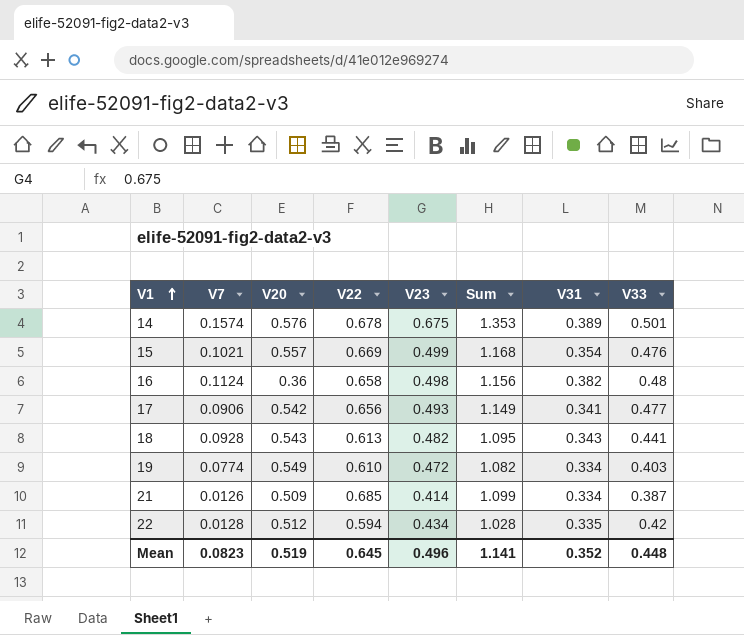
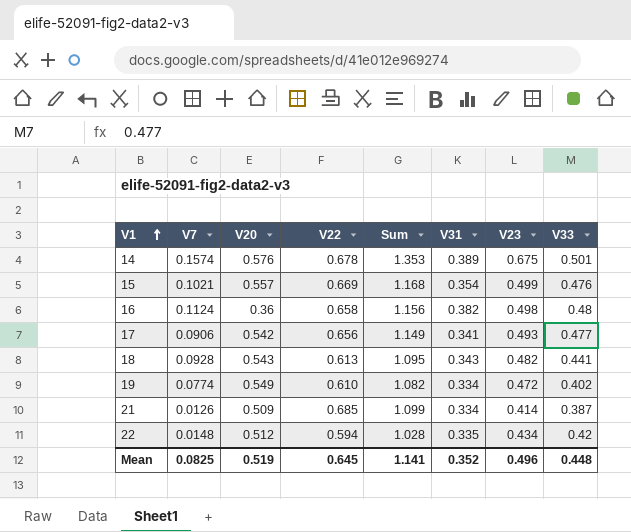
column V23 | position: 5 -> 7
19 | V33: 0.403 -> 0.402
22 | V7: 0.0128 -> 0.0148
Mean | V7: 0.0823 -> 0.0825

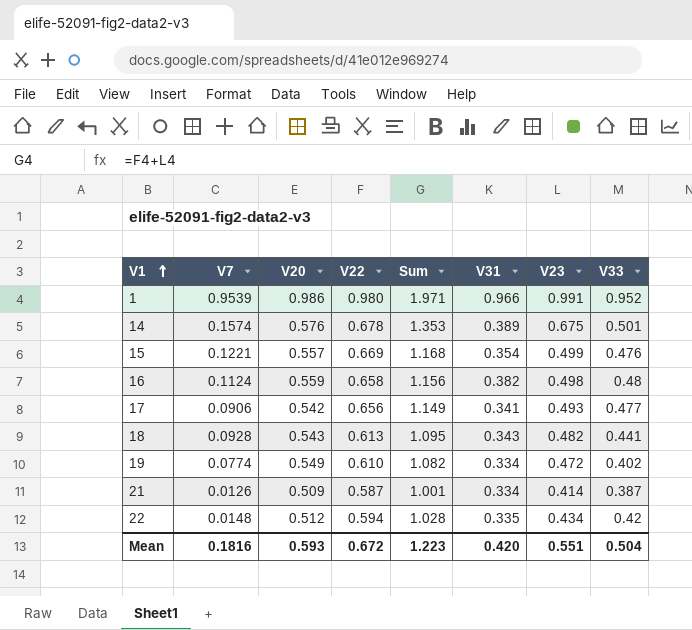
row 1: none -> 0.9539 | 0.986 | 0.980 | 1.971 | 0.966 | 0.991 | 0.952
15 | V7: 0.1021 -> 0.1221
16 | V20: 0.36 -> 0.559
21 | V22: 0.685 -> 0.587
21 | Sum: 1.099 -> 1.001
Mean | V7: 0.0825 -> 0.1816
Mean | V20: 0.519 -> 0.593
Mean | V22: 0.645 -> 0.672
Mean | Sum: 1.141 -> 1.223
Mean | V31: 0.352 -> 0.420
Mean | V23: 0.496 -> 0.551
Mean | V33: 0.448 -> 0.504

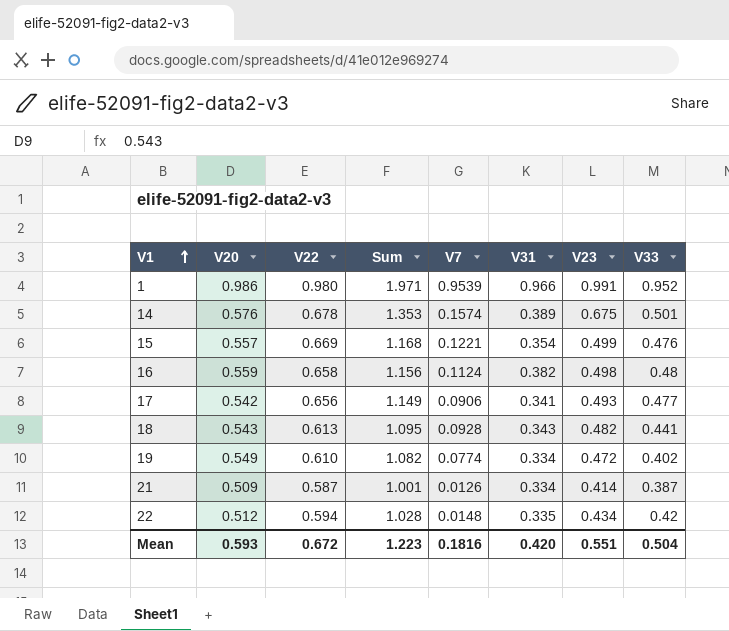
column V7 | position: 2 -> 5

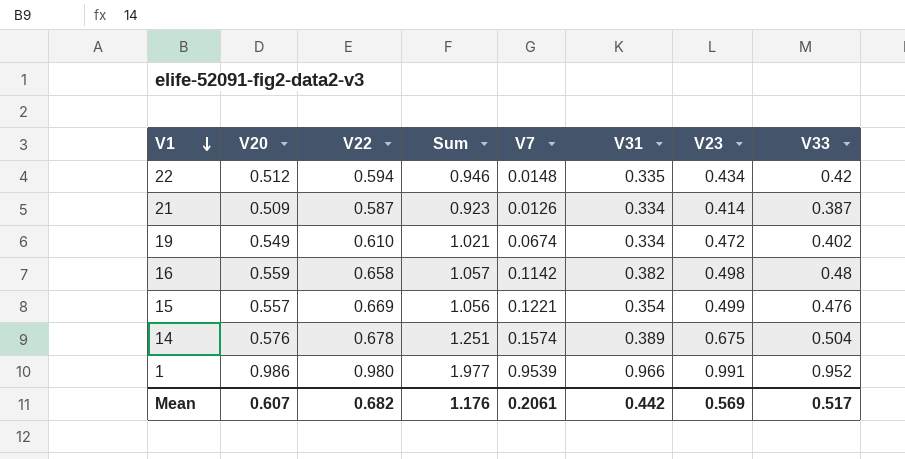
row order: V1 ascending -> V1 descending
column Sum | formula: [V22] + [V23] -> [V20] + [V23]
row 17: 0.542 | 0.656 | 1.149 | 0.0906 | 0.341 | 0.493 | 0.477 -> none
row 18: 0.543 | 0.613 | 1.095 | 0.0928 | 0.343 | 0.482 | 0.441 -> none
19 | V7: 0.0774 -> 0.0674
16 | V7: 0.1124 -> 0.1142
14 | V33: 0.501 -> 0.504
Mean | V20: 0.593 -> 0.607
Mean | V22: 0.672 -> 0.682
Mean | Sum: 1.223 -> 1.176
Mean | V7: 0.1816 -> 0.2061
Mean | V31: 0.420 -> 0.442
Mean | V23: 0.551 -> 0.569
Mean | V33: 0.504 -> 0.517

